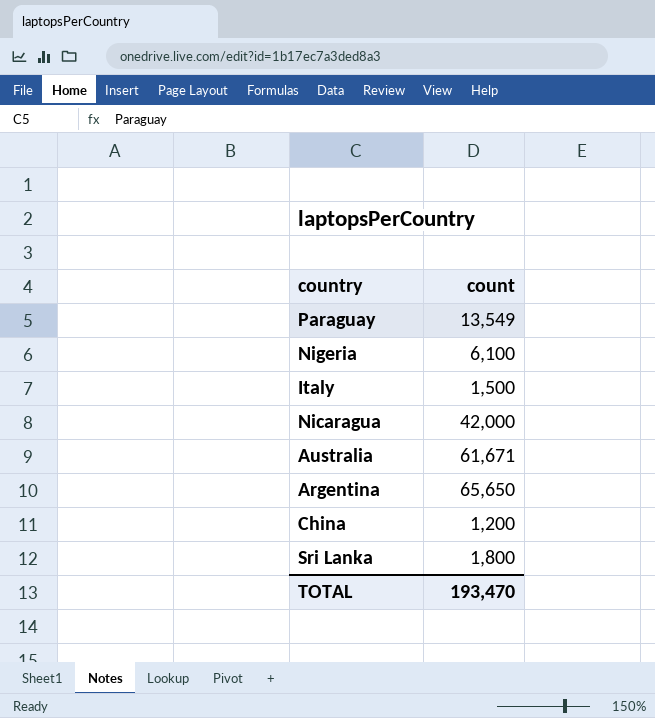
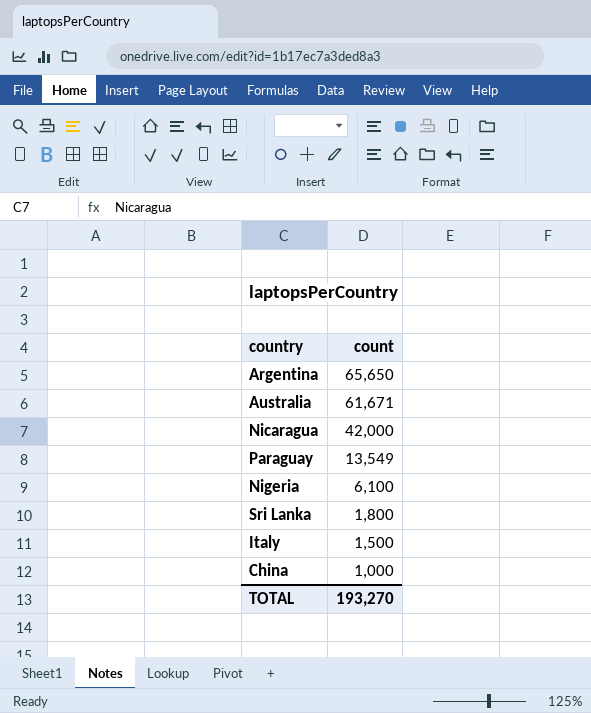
row order: none -> count descending
China | count: 1,200 -> 1,000
TOTAL | count: 193,470 -> 193,270

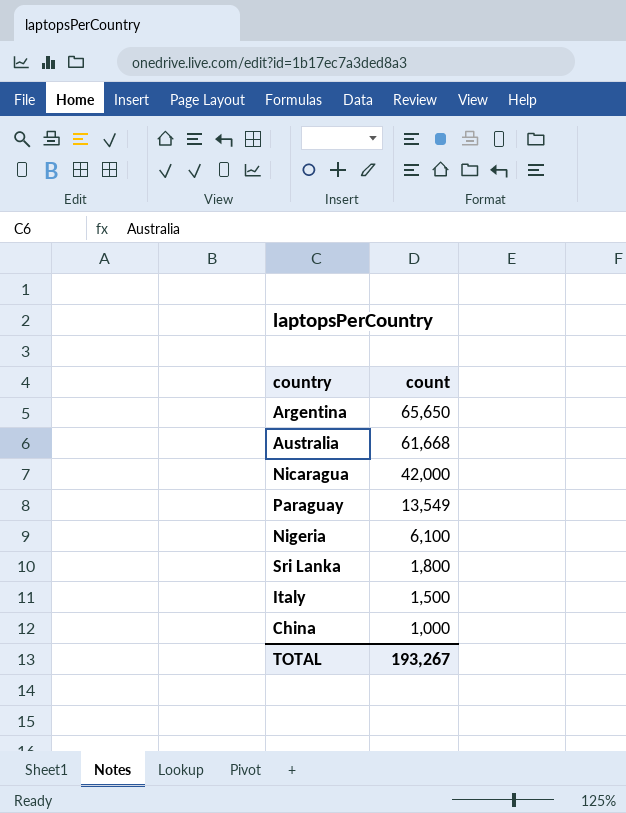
Australia | count: 61,671 -> 61,668
TOTAL | count: 193,270 -> 193,267

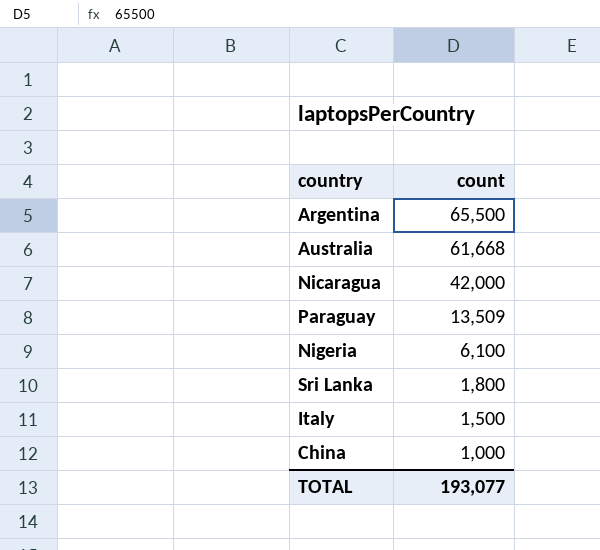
Argentina | count: 65,650 -> 65,500
Paraguay | count: 13,549 -> 13,509
TOTAL | count: 193,267 -> 193,077

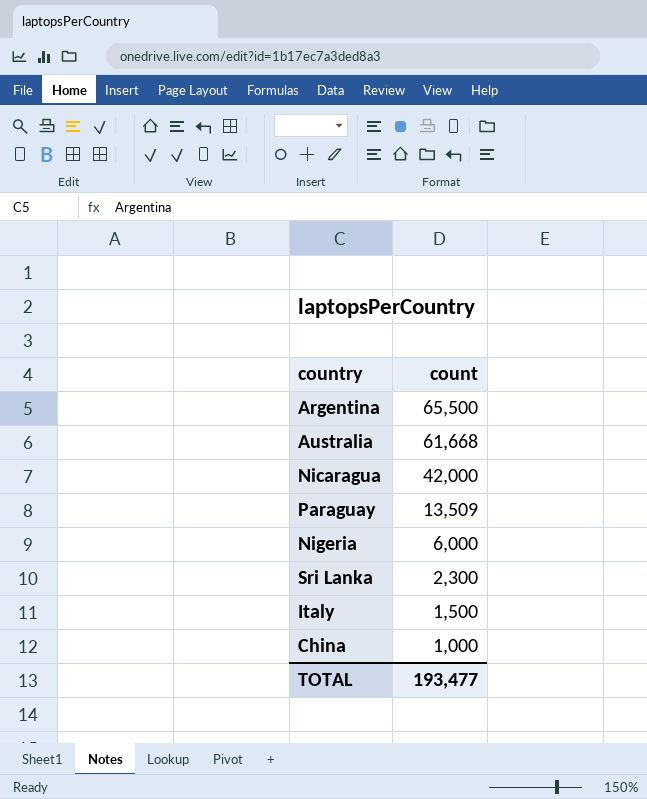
Nigeria | count: 6,100 -> 6,000
Sri Lanka | count: 1,800 -> 2,300
TOTAL | count: 193,077 -> 193,477

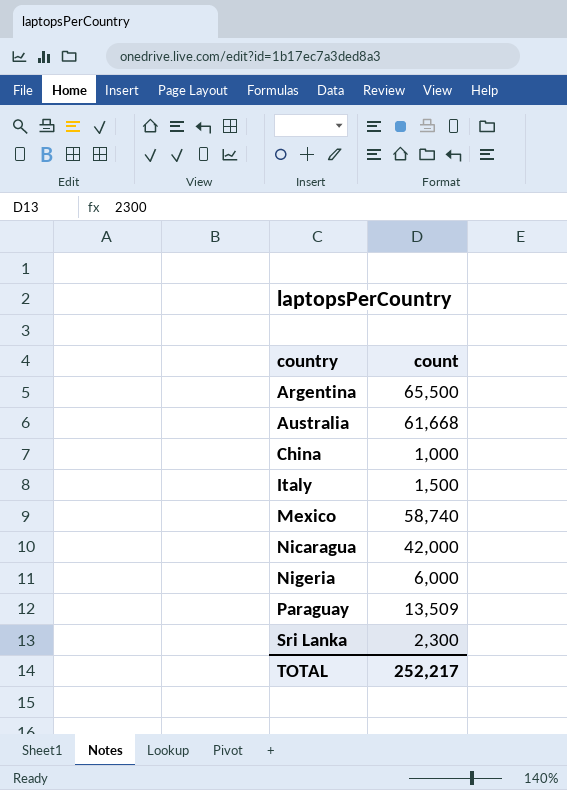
row order: count descending -> country ascending
row Mexico: none -> 58,740
TOTAL | count: 193,477 -> 252,217

